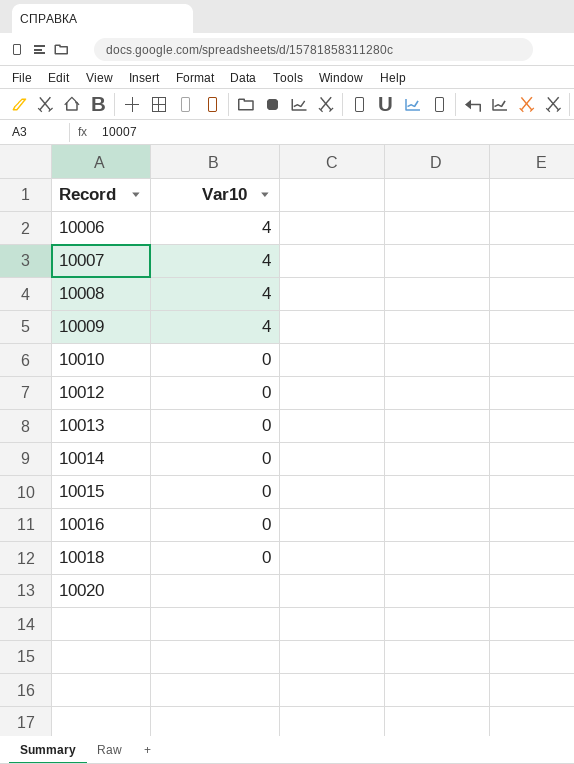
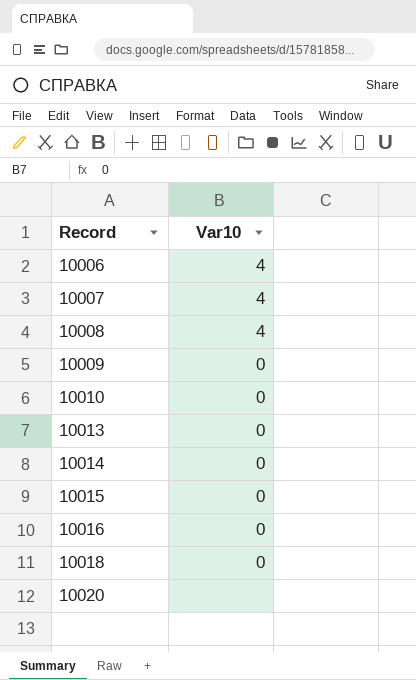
row 10012: 0 -> none
10009 | Var10: 4 -> 0

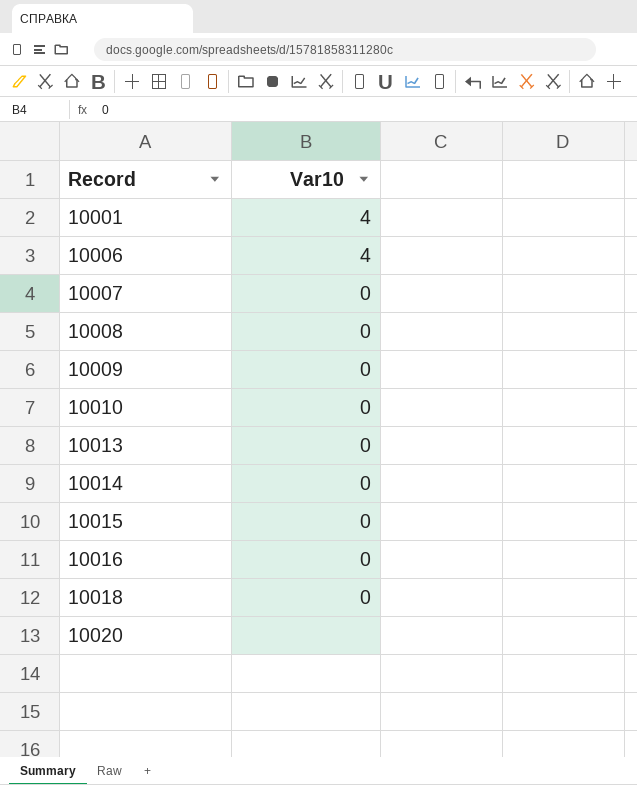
row 10001: none -> 4
10007 | Var10: 4 -> 0
10008 | Var10: 4 -> 0

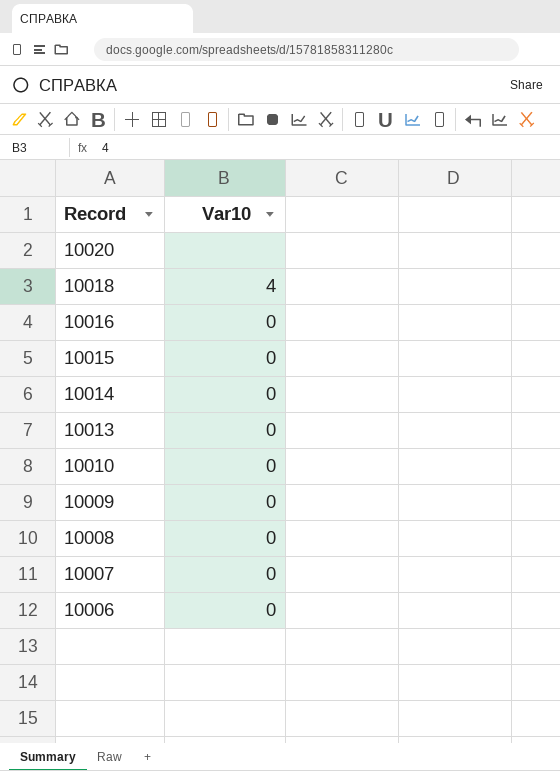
row order: Record ascending -> Record descending
row 10001: 4 -> none
10018 | Var10: 0 -> 4
10006 | Var10: 4 -> 0

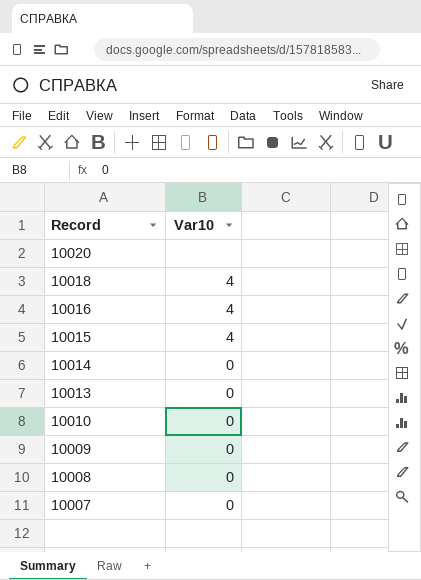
row 10006: 0 -> none
10016 | Var10: 0 -> 4
10015 | Var10: 0 -> 4

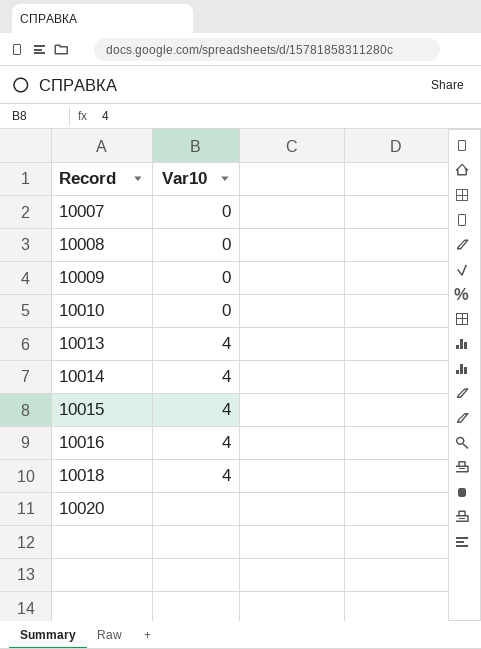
row order: Record descending -> Record ascending
10013 | Var10: 0 -> 4
10014 | Var10: 0 -> 4

